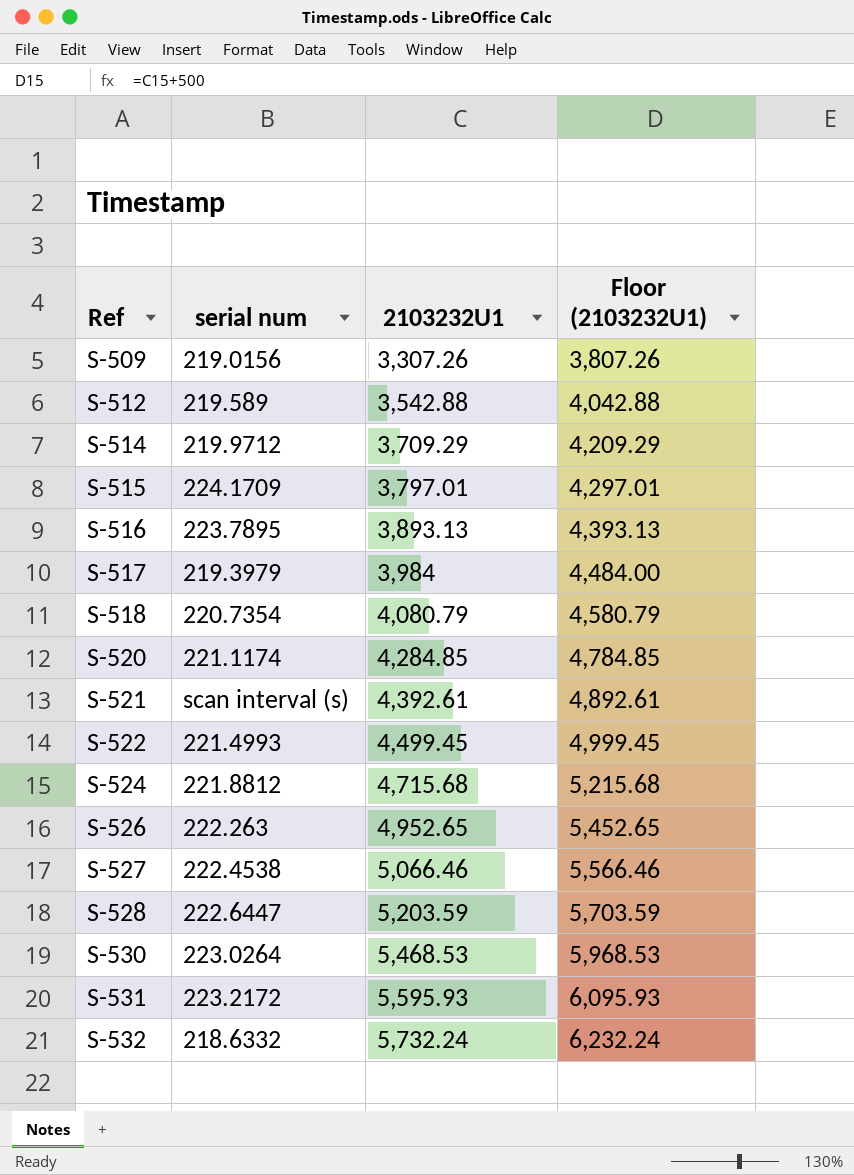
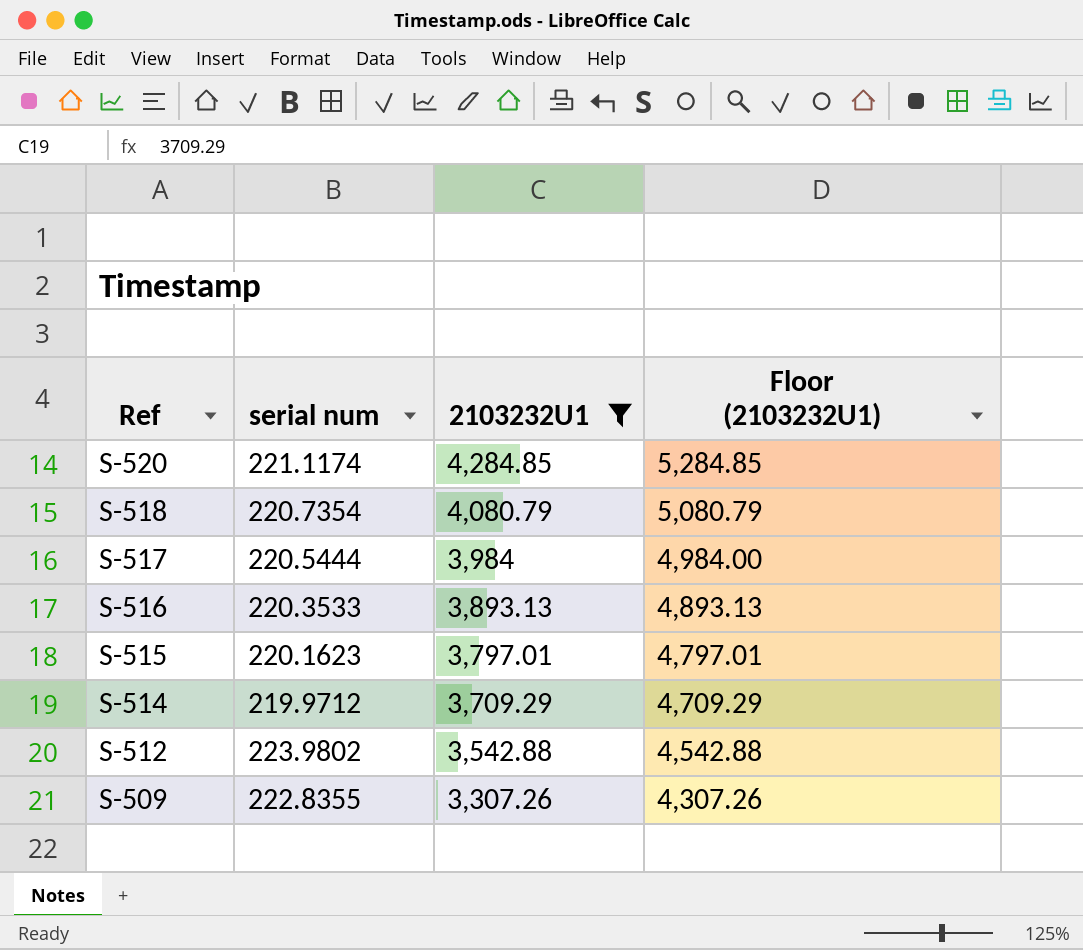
filter: none -> 2103232U1 <= 4,284.85
row order: Ref ascending -> Ref descending
column Floor (2103232U1) | formula: [2103232U1] + 500 -> [2103232U1] + 1000
S-517 | serial num: 219.3979 -> 220.5444
S-516 | serial num: 223.7895 -> 220.3533
S-515 | serial num: 224.1709 -> 220.1623
S-512 | serial num: 219.589 -> 223.9802
S-509 | serial num: 219.0156 -> 222.8355

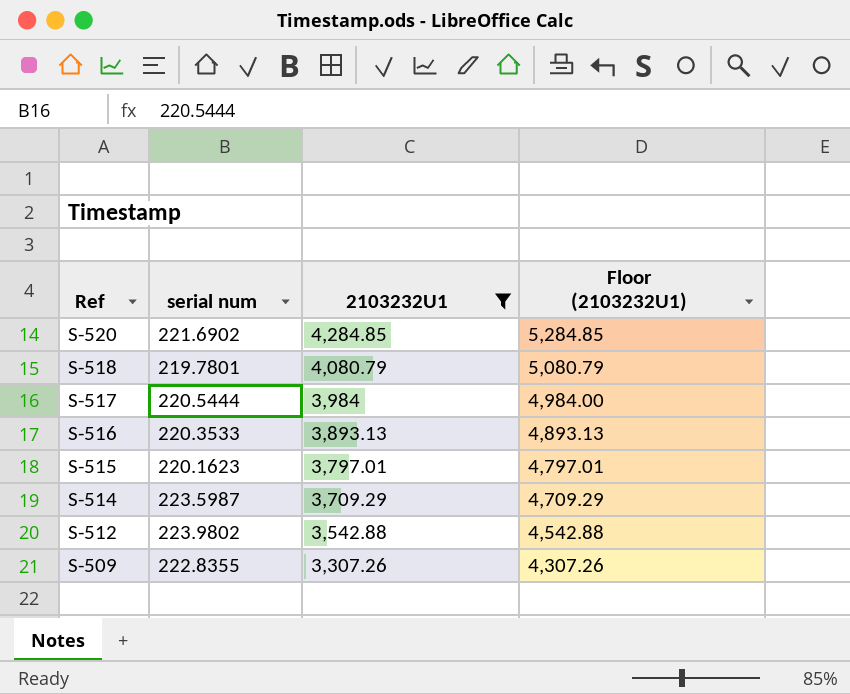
S-520 | serial num: 221.1174 -> 221.6902
S-518 | serial num: 220.7354 -> 219.7801
S-514 | serial num: 219.9712 -> 223.5987

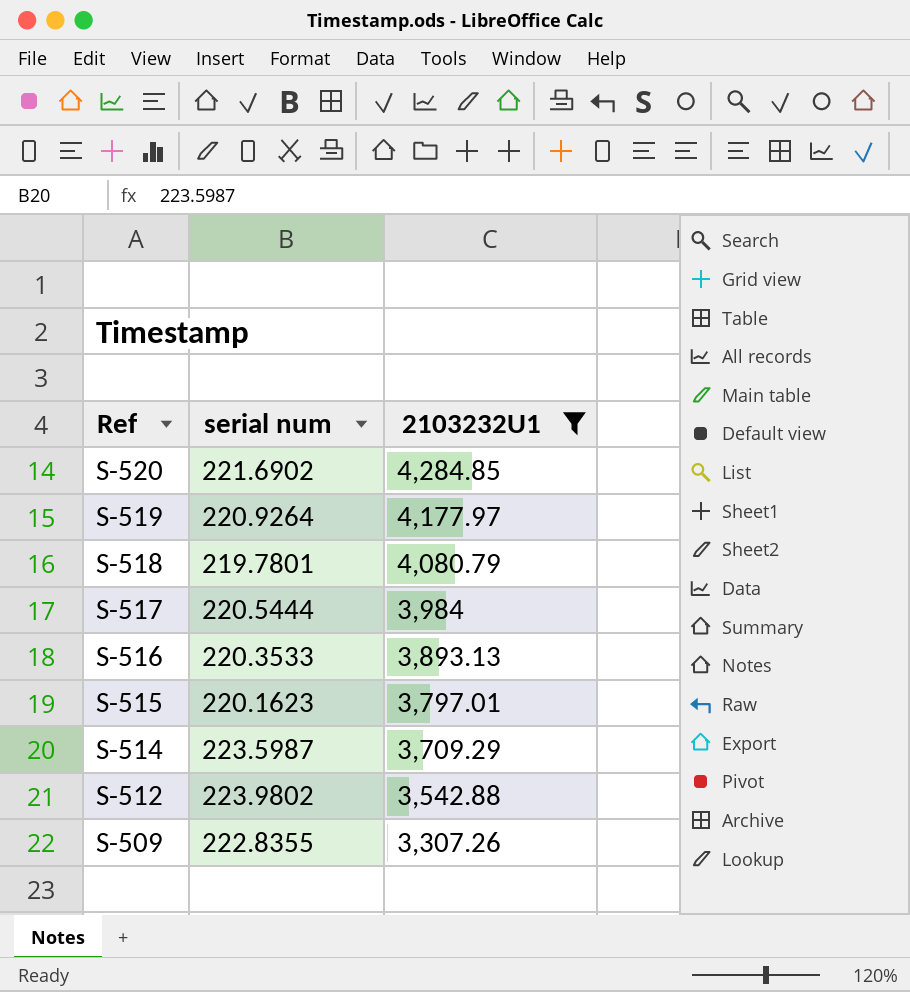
column Floor (2103232U1) | formula: [2103232U1] + 1000 -> none
row S-519: none -> 220.9264 | 4,177.97

